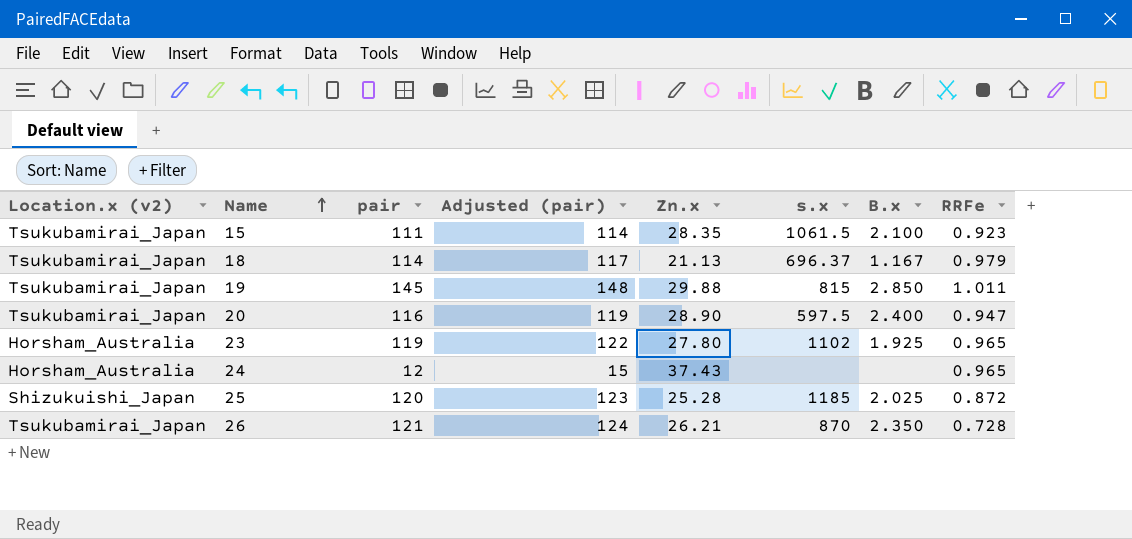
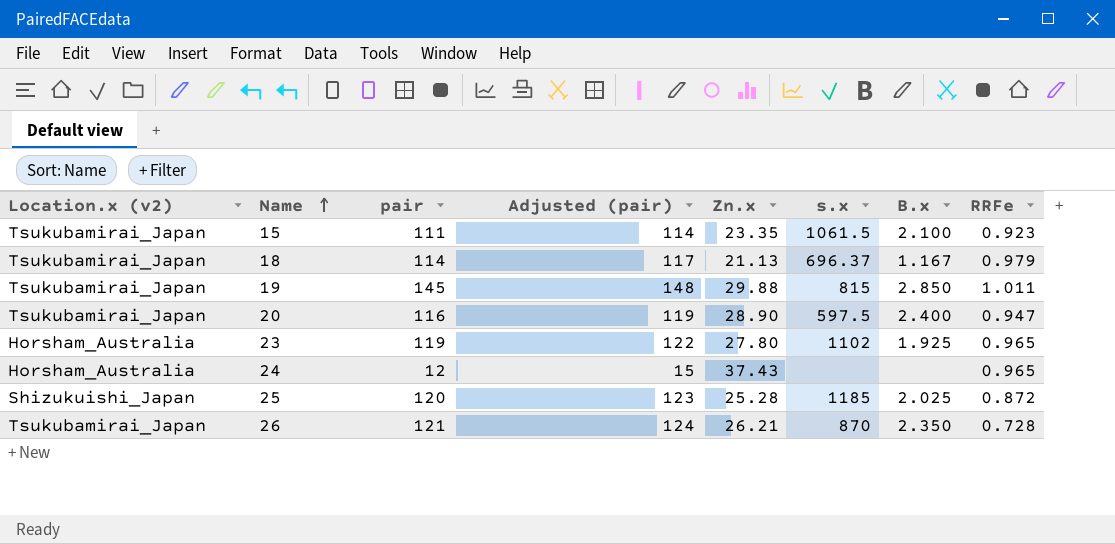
15 | Zn.x: 28.35 -> 23.35

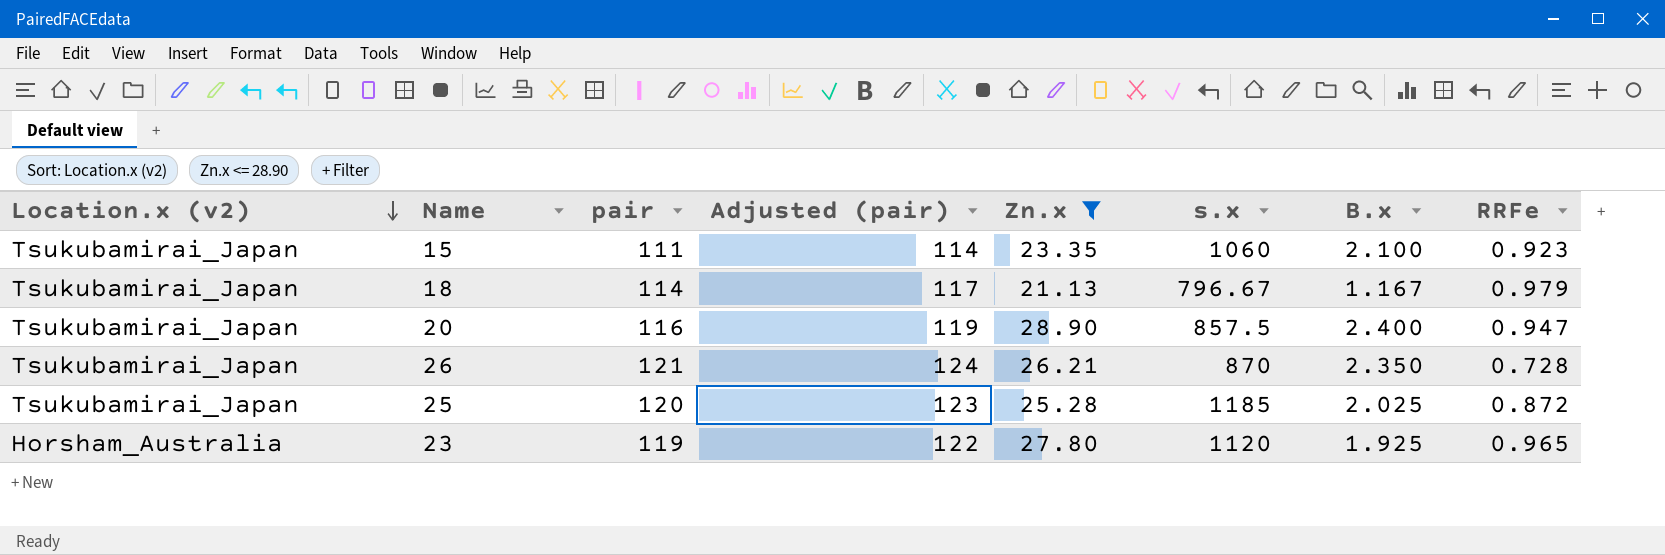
filter: none -> Zn.x <= 28.90
row order: Name ascending -> Location.x (v2) descending
15 | s.x: 1061.5 -> 1060
18 | s.x: 696.37 -> 796.67
20 | s.x: 597.5 -> 857.5
25 | Location.x (v2): Shizukuishi_Japan -> Tsukubamirai_Japan
23 | s.x: 1102 -> 1120

